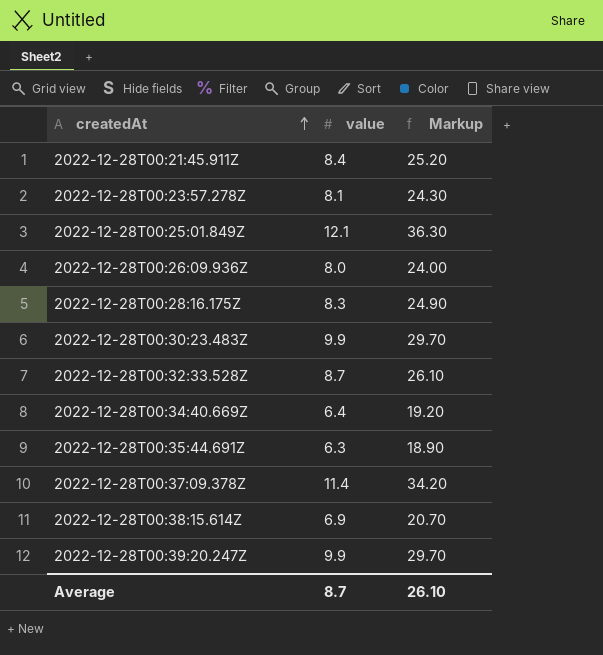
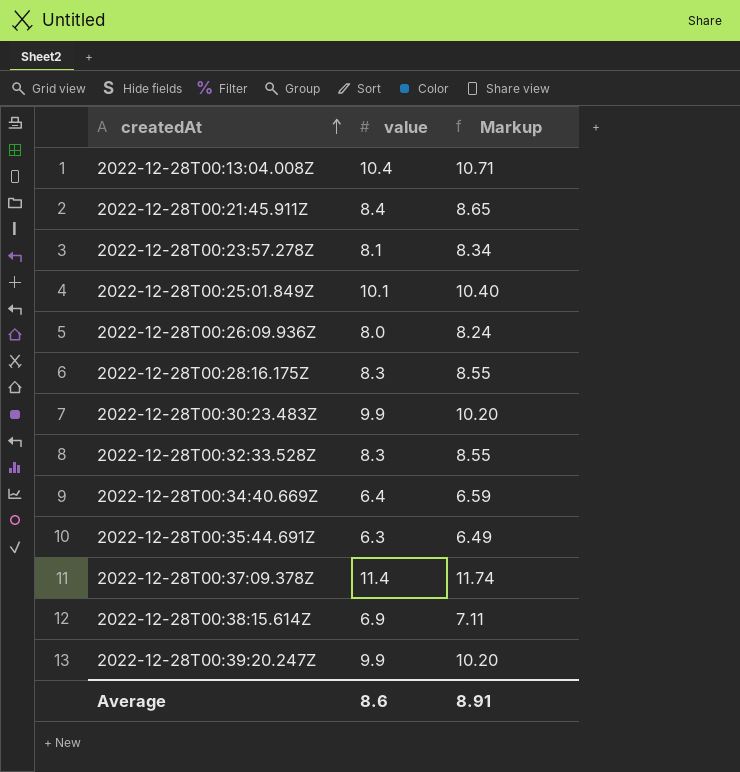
column Markup | formula: [value] * 3 -> [value] * 1.03
row 2022-12-28T00:13:04.008Z: none -> 10.4 | 10.71
2022-12-28T00:25:01.849Z | value: 12.1 -> 10.1
2022-12-28T00:32:33.528Z | value: 8.7 -> 8.3
Average | value: 8.7 -> 8.6
Average | Markup: 26.10 -> 8.91

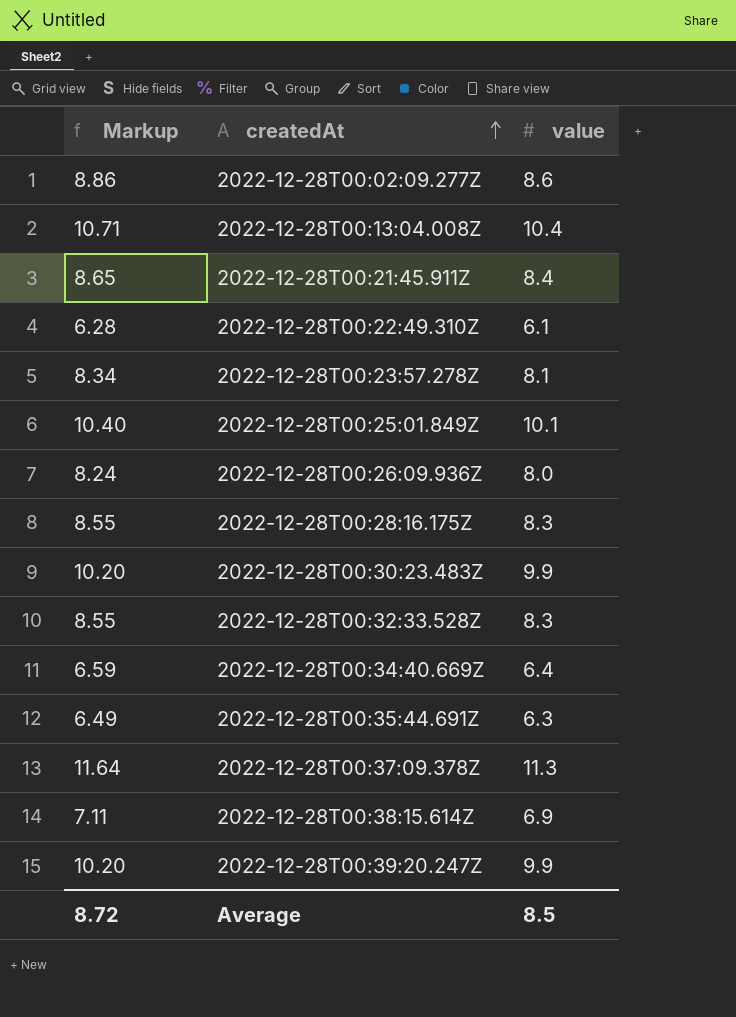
column Markup | position: 3 -> 1
row 2022-12-28T00:02:09.277Z: none -> 8.86 | 8.6
row 2022-12-28T00:22:49.310Z: none -> 6.28 | 6.1
2022-12-28T00:37:09.378Z | Markup: 11.74 -> 11.64
2022-12-28T00:37:09.378Z | value: 11.4 -> 11.3
Average | Markup: 8.91 -> 8.72
Average | value: 8.6 -> 8.5

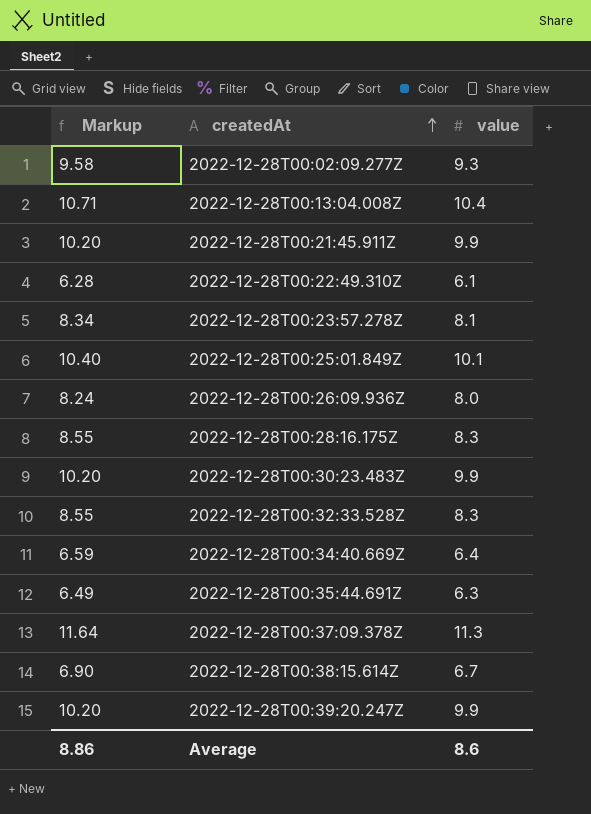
2022-12-28T00:02:09.277Z | Markup: 8.86 -> 9.58
2022-12-28T00:02:09.277Z | value: 8.6 -> 9.3
2022-12-28T00:21:45.911Z | Markup: 8.65 -> 10.20
2022-12-28T00:21:45.911Z | value: 8.4 -> 9.9
2022-12-28T00:38:15.614Z | Markup: 7.11 -> 6.90
2022-12-28T00:38:15.614Z | value: 6.9 -> 6.7
Average | Markup: 8.72 -> 8.86
Average | value: 8.5 -> 8.6

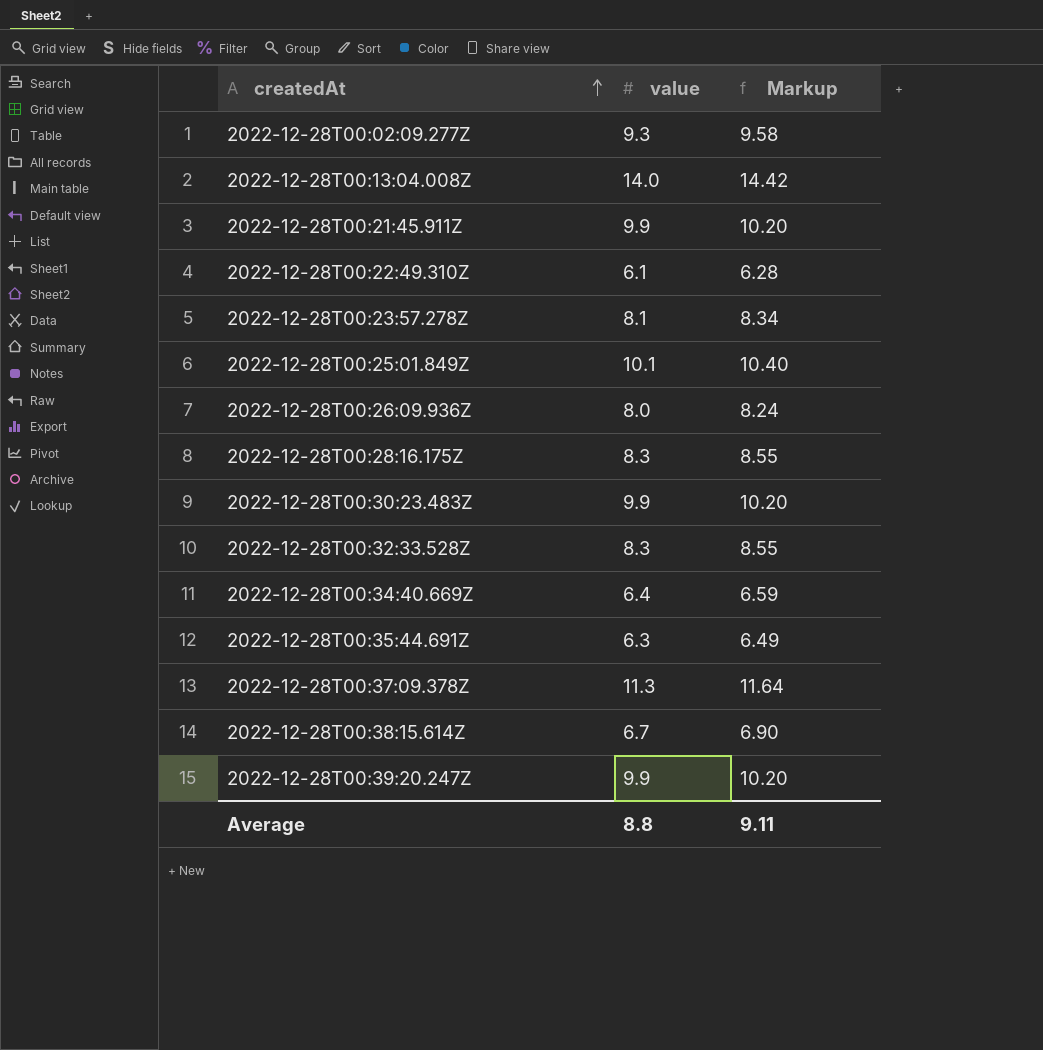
column Markup | position: 1 -> 3
2022-12-28T00:13:04.008Z | value: 10.4 -> 14.0
2022-12-28T00:13:04.008Z | Markup: 10.71 -> 14.42
Average | value: 8.6 -> 8.8
Average | Markup: 8.86 -> 9.11

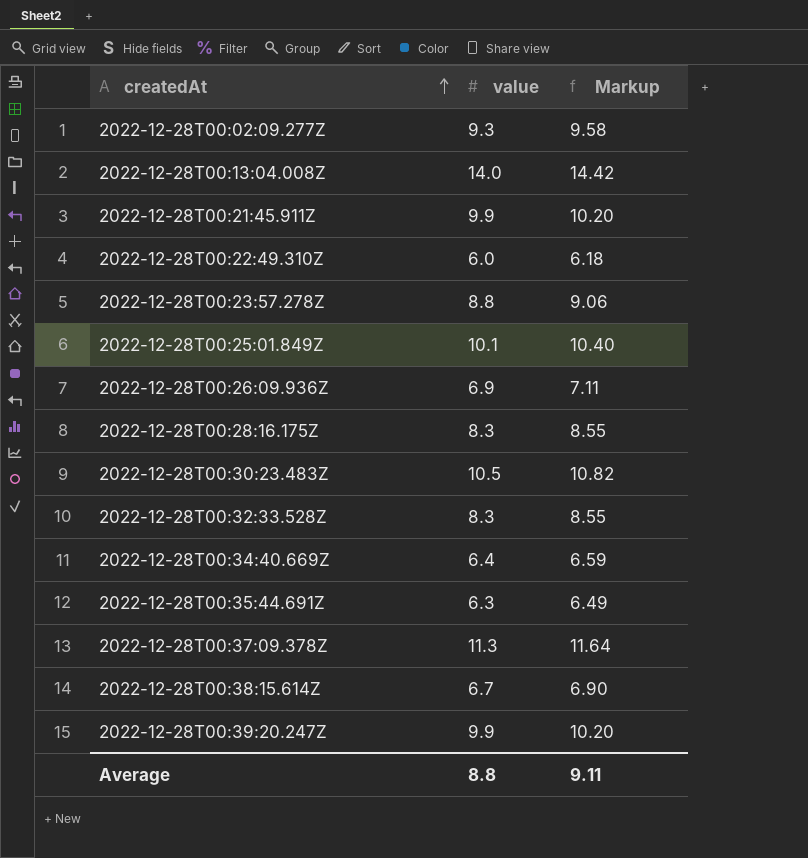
2022-12-28T00:22:49.310Z | value: 6.1 -> 6.0
2022-12-28T00:22:49.310Z | Markup: 6.28 -> 6.18
2022-12-28T00:23:57.278Z | value: 8.1 -> 8.8
2022-12-28T00:23:57.278Z | Markup: 8.34 -> 9.06
2022-12-28T00:26:09.936Z | value: 8.0 -> 6.9
2022-12-28T00:26:09.936Z | Markup: 8.24 -> 7.11
2022-12-28T00:30:23.483Z | value: 9.9 -> 10.5
2022-12-28T00:30:23.483Z | Markup: 10.20 -> 10.82

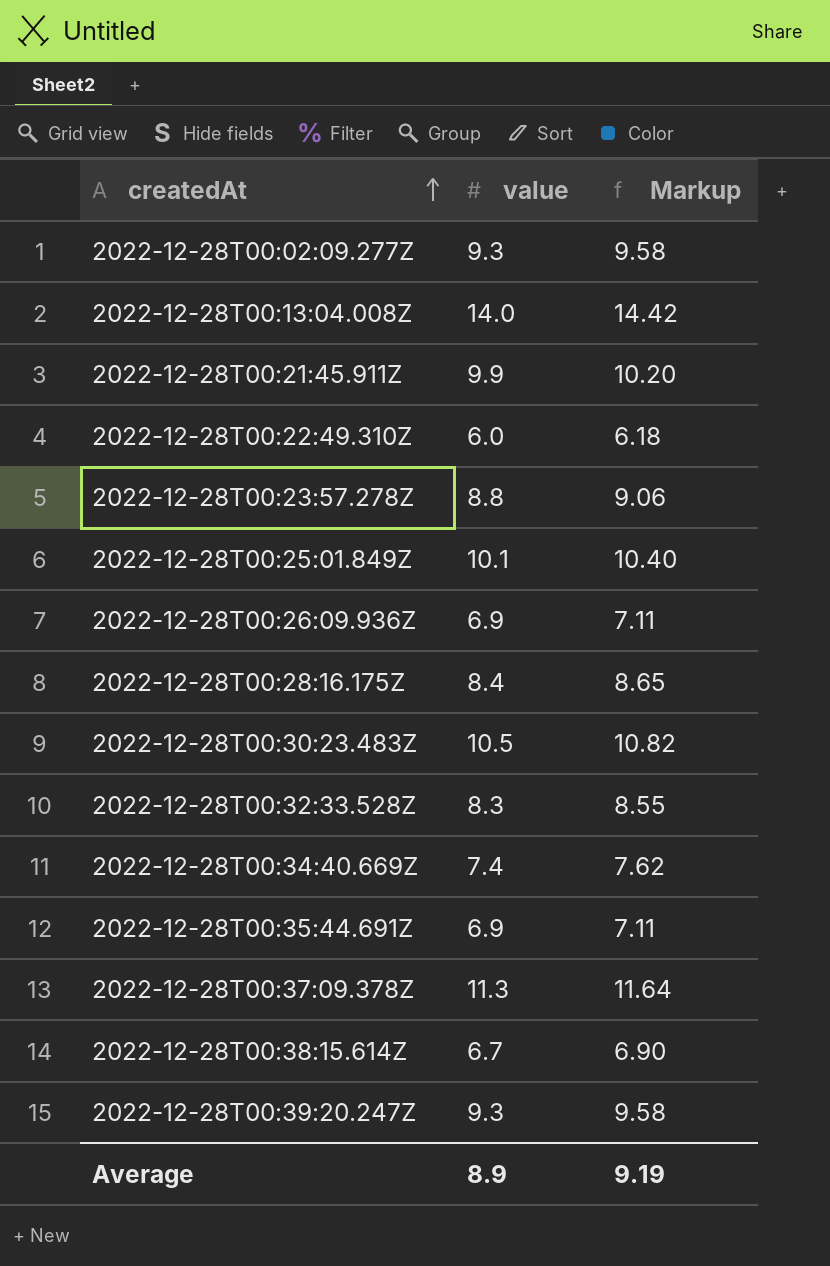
2022-12-28T00:28:16.175Z | value: 8.3 -> 8.4
2022-12-28T00:28:16.175Z | Markup: 8.55 -> 8.65
2022-12-28T00:34:40.669Z | value: 6.4 -> 7.4
2022-12-28T00:34:40.669Z | Markup: 6.59 -> 7.62
2022-12-28T00:35:44.691Z | value: 6.3 -> 6.9
2022-12-28T00:35:44.691Z | Markup: 6.49 -> 7.11
2022-12-28T00:39:20.247Z | value: 9.9 -> 9.3
2022-12-28T00:39:20.247Z | Markup: 10.20 -> 9.58
Average | value: 8.8 -> 8.9
Average | Markup: 9.11 -> 9.19

